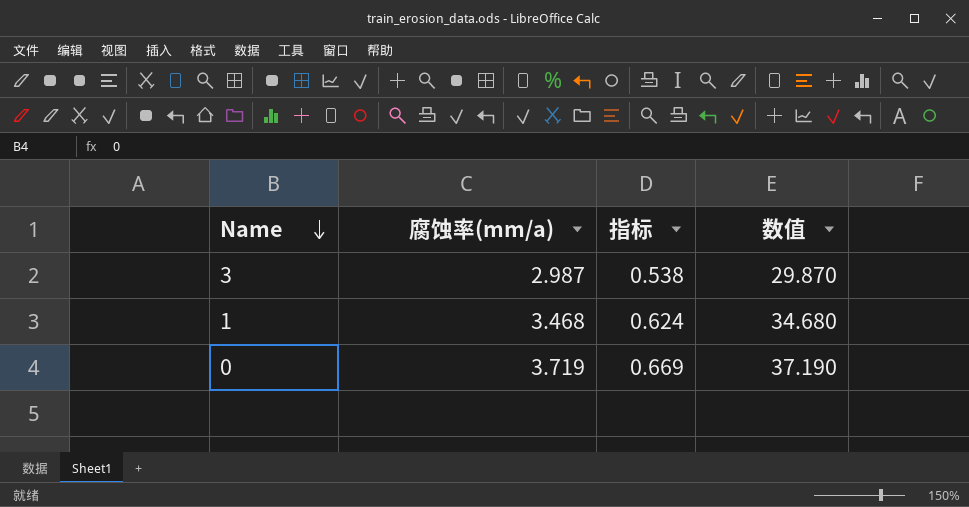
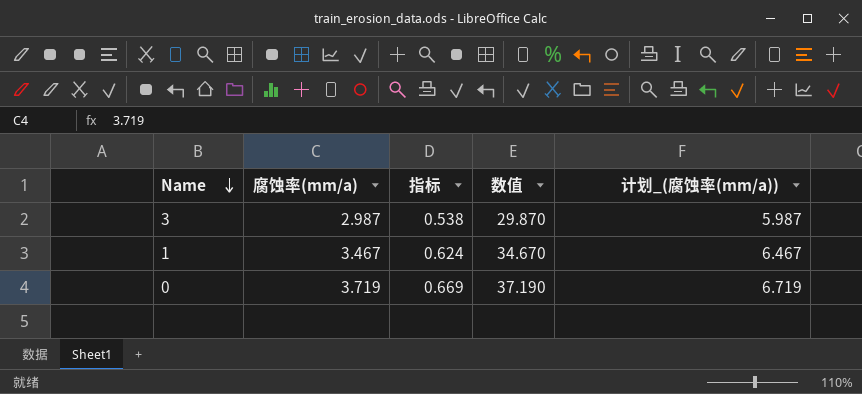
column 计划_(腐蚀率(mm/a)) | formula: none -> [腐蚀率(mm/a)] + 3
1 | 腐蚀率(mm/a): 3.468 -> 3.467
1 | 数值: 34.680 -> 34.670

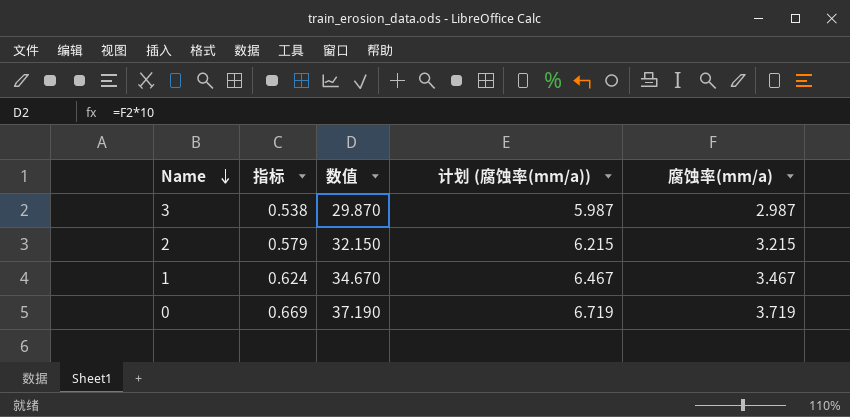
column name: 计划_(腐蚀率(mm/a)) -> 计划 (腐蚀率(mm/a))
column 腐蚀率(mm/a) | position: 2 -> 5
row 2: none -> 0.579 | 32.150 | 6.215 | 3.215

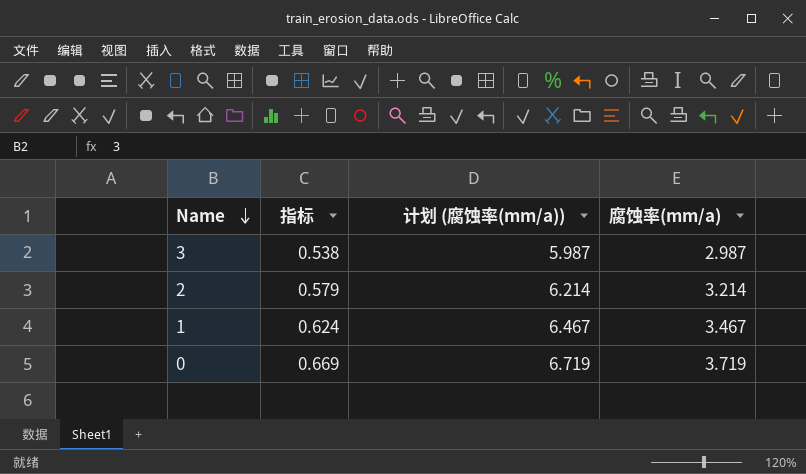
column 数值 | formula: [腐蚀率(mm/a)] * 10 -> none
2 | 计划 (腐蚀率(mm/a)): 6.215 -> 6.214
2 | 腐蚀率(mm/a): 3.215 -> 3.214

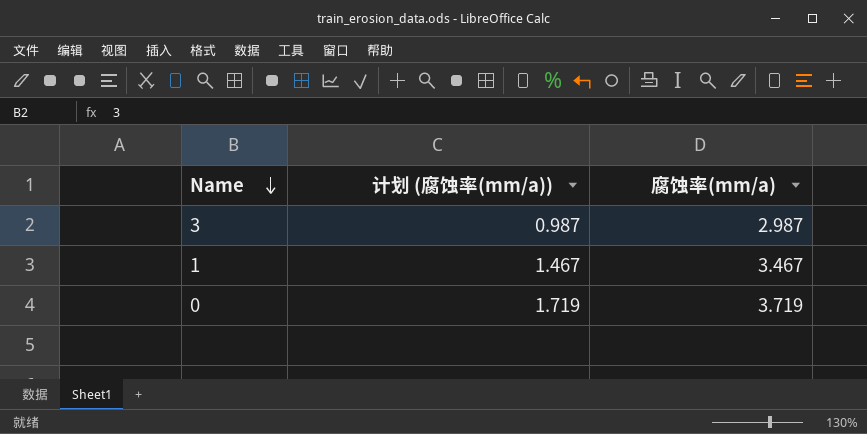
column 指标 | formula: [腐蚀率(mm/a)] * 0.18 -> none
column 计划 (腐蚀率(mm/a)) | formula: [腐蚀率(mm/a)] + 3 -> [腐蚀率(mm/a)] - 2
row 2: 0.579 | 6.214 | 3.214 -> none

